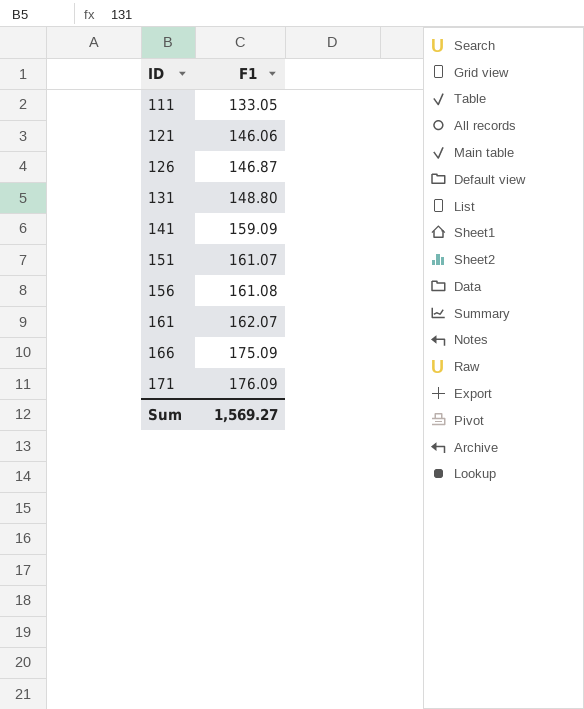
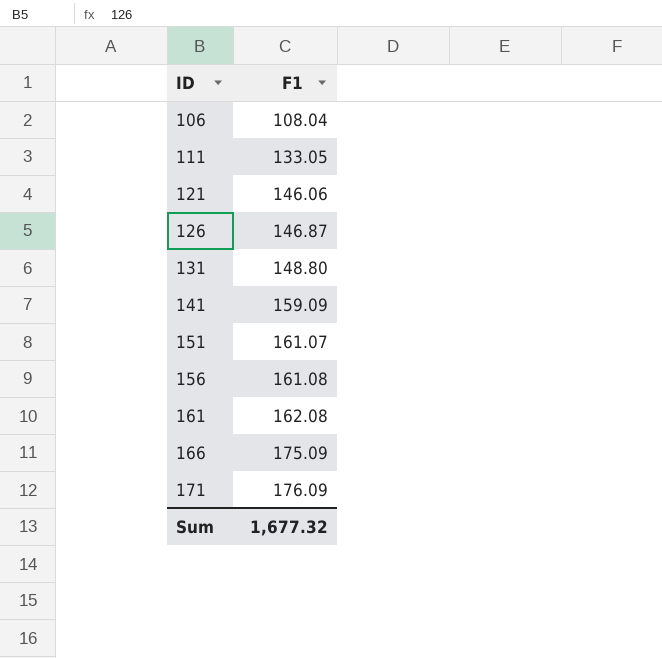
row 106: none -> 108.04
161 | F1: 162.07 -> 162.08
Sum | F1: 1,569.27 -> 1,677.32

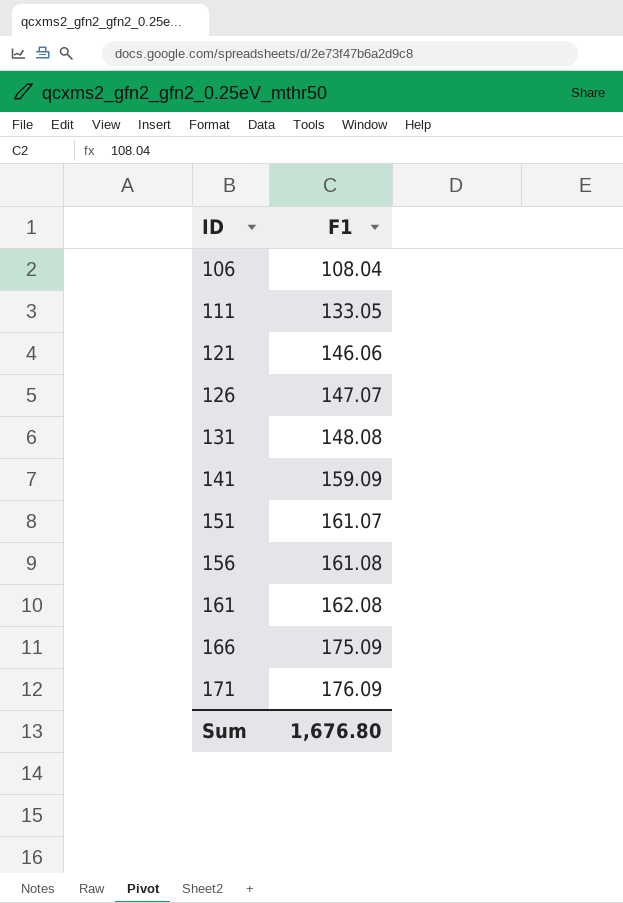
126 | F1: 146.87 -> 147.07
131 | F1: 148.80 -> 148.08
Sum | F1: 1,677.32 -> 1,676.80

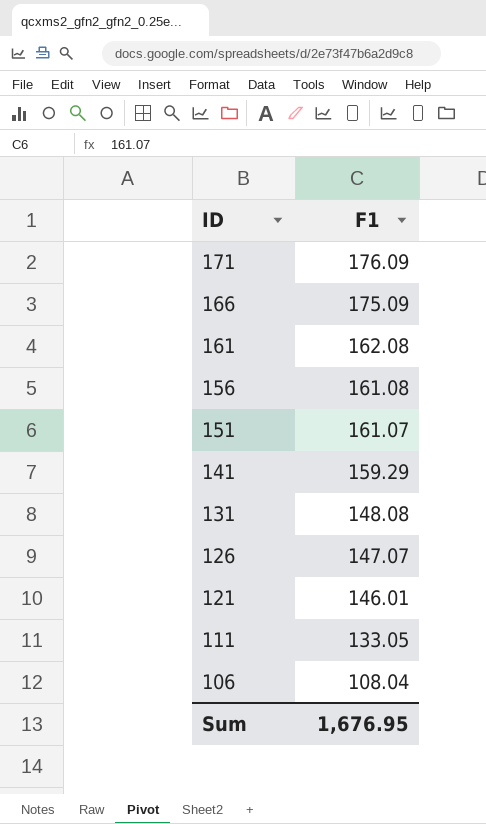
row order: ID ascending -> ID descending
141 | F1: 159.09 -> 159.29
121 | F1: 146.06 -> 146.01
Sum | F1: 1,676.80 -> 1,676.95

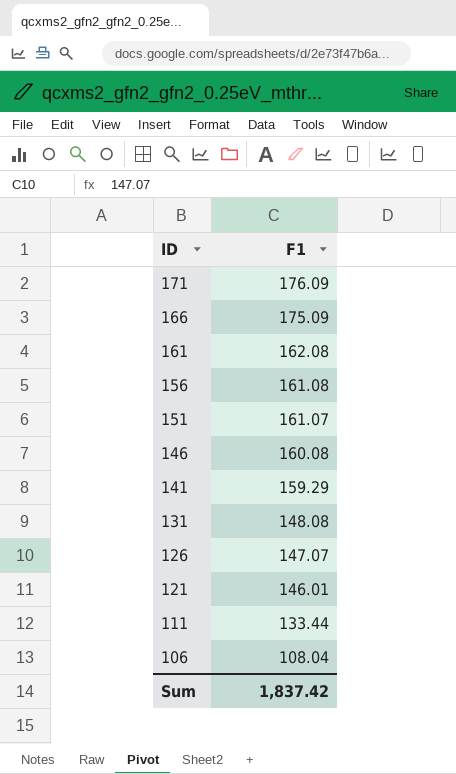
row 146: none -> 160.08
111 | F1: 133.05 -> 133.44
Sum | F1: 1,676.95 -> 1,837.42

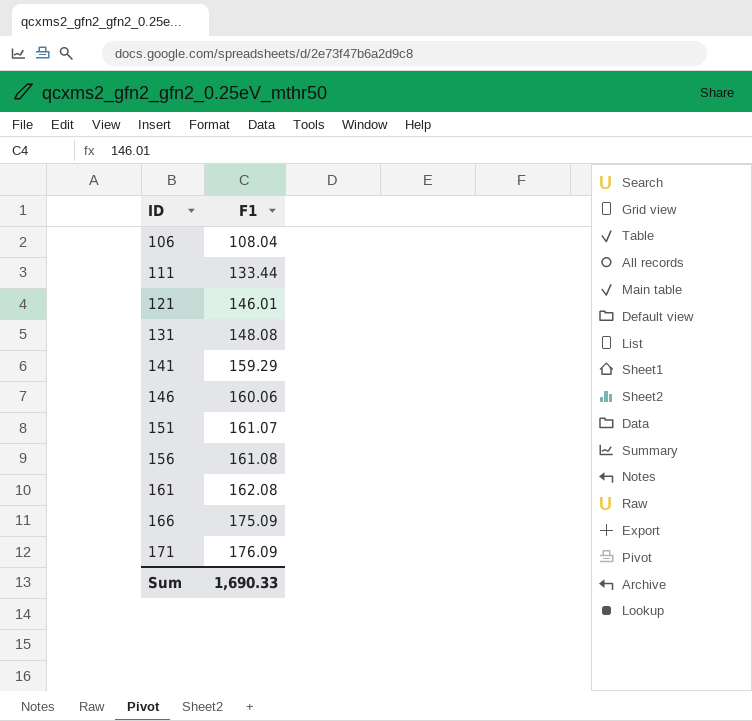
row order: ID descending -> ID ascending
row 126: 147.07 -> none
146 | F1: 160.08 -> 160.06
Sum | F1: 1,837.42 -> 1,690.33

